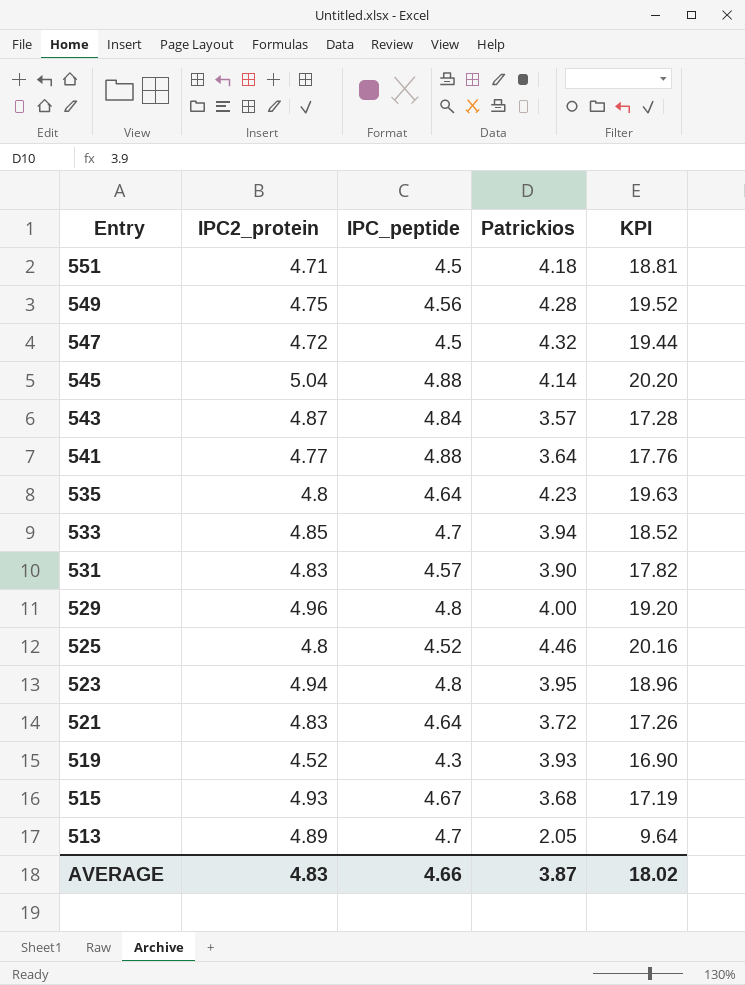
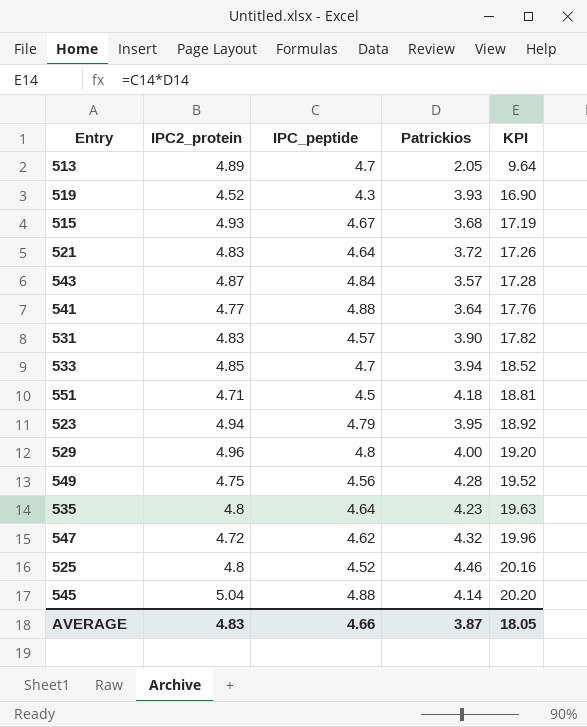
row order: Entry descending -> KPI ascending
523 | IPC_peptide: 4.8 -> 4.79
523 | KPI: 18.96 -> 18.92
547 | IPC_peptide: 4.5 -> 4.62
547 | KPI: 19.44 -> 19.96
AVERAGE | KPI: 18.02 -> 18.05

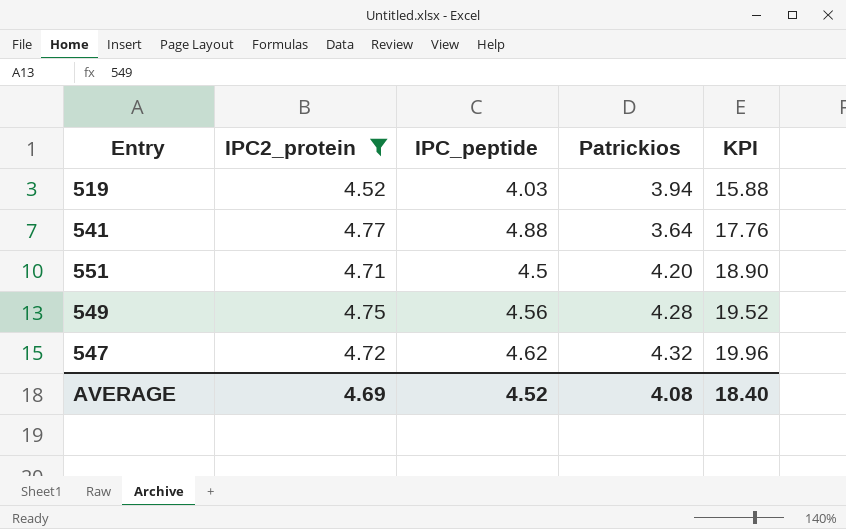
filter: none -> IPC2_protein <= 4.77
519 | IPC_peptide: 4.3 -> 4.03
519 | Patrickios: 3.93 -> 3.94
519 | KPI: 16.90 -> 15.88
551 | Patrickios: 4.18 -> 4.20
551 | KPI: 18.81 -> 18.90
AVERAGE | IPC2_protein: 4.83 -> 4.69
AVERAGE | IPC_peptide: 4.66 -> 4.52
AVERAGE | Patrickios: 3.87 -> 4.08
AVERAGE | KPI: 18.05 -> 18.40

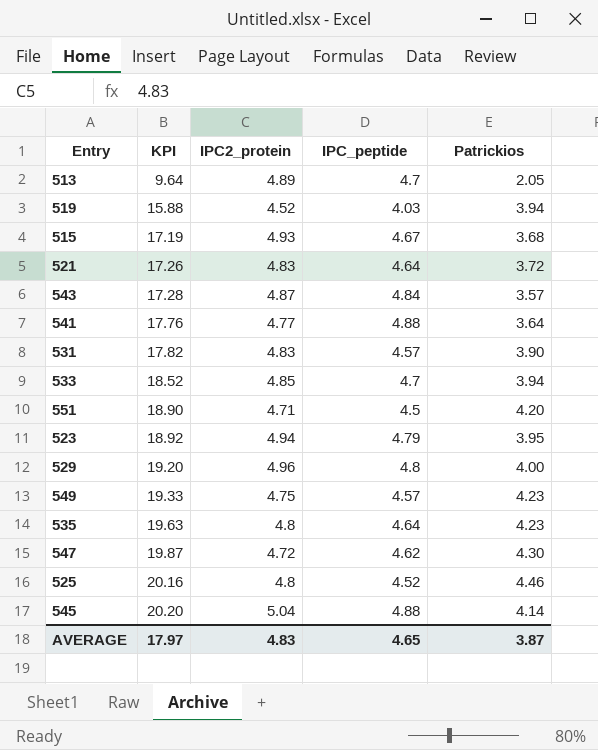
filter: IPC2_protein <= 4.77 -> none
column KPI | position: 5 -> 2
549 | KPI: 19.52 -> 19.33
549 | IPC_peptide: 4.56 -> 4.57
549 | Patrickios: 4.28 -> 4.23
547 | KPI: 19.96 -> 19.87
547 | Patrickios: 4.32 -> 4.30
AVERAGE | KPI: 18.40 -> 17.97
AVERAGE | IPC2_protein: 4.69 -> 4.83
AVERAGE | IPC_peptide: 4.52 -> 4.65
AVERAGE | Patrickios: 4.08 -> 3.87

